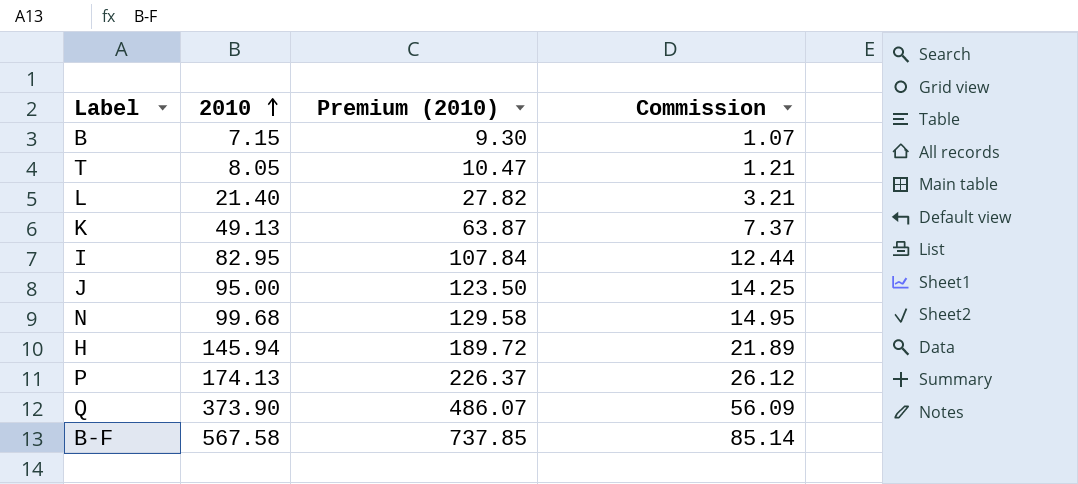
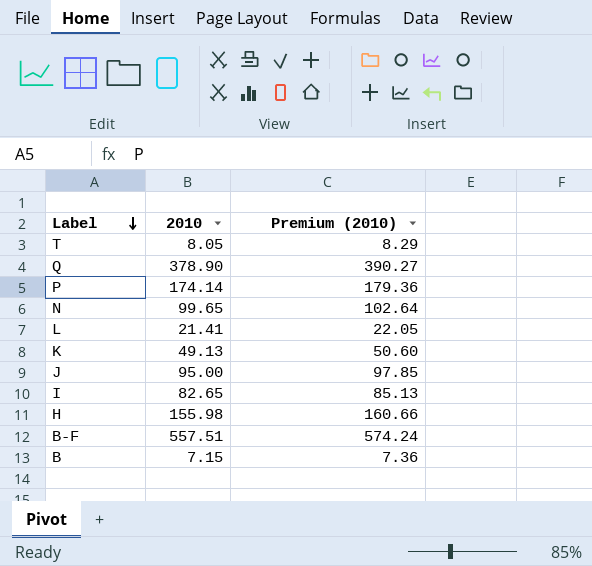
row order: 2010 ascending -> Label descending
column Commission | formula: [2010] * 0.15 -> none
column Premium (2010) | formula: [2010] * 1.3 -> [2010] * 1.03
Q | 2010: 373.90 -> 378.90
P | 2010: 174.13 -> 174.14
N | 2010: 99.68 -> 99.65
L | 2010: 21.40 -> 21.41
I | 2010: 82.95 -> 82.65
H | 2010: 145.94 -> 155.98
B-F | 2010: 567.58 -> 557.51

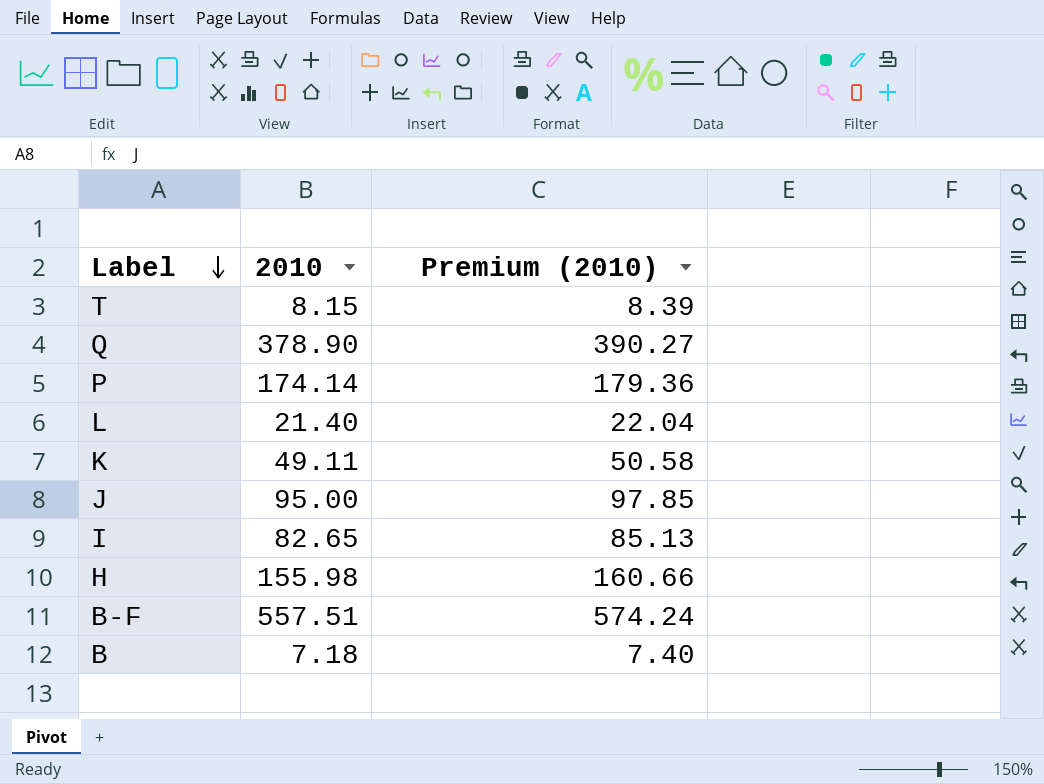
row N: 99.65 | 102.64 -> none
T | 2010: 8.05 -> 8.15
T | Premium (2010): 8.29 -> 8.39
L | 2010: 21.41 -> 21.40
L | Premium (2010): 22.05 -> 22.04
K | 2010: 49.13 -> 49.11
K | Premium (2010): 50.60 -> 50.58
B | 2010: 7.15 -> 7.18
B | Premium (2010): 7.36 -> 7.40

